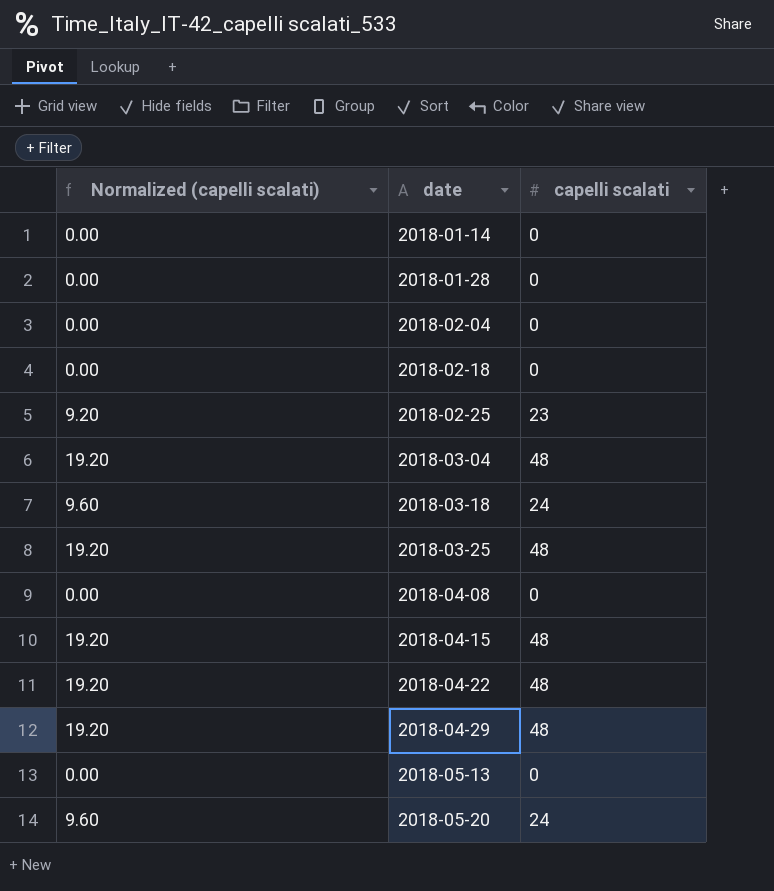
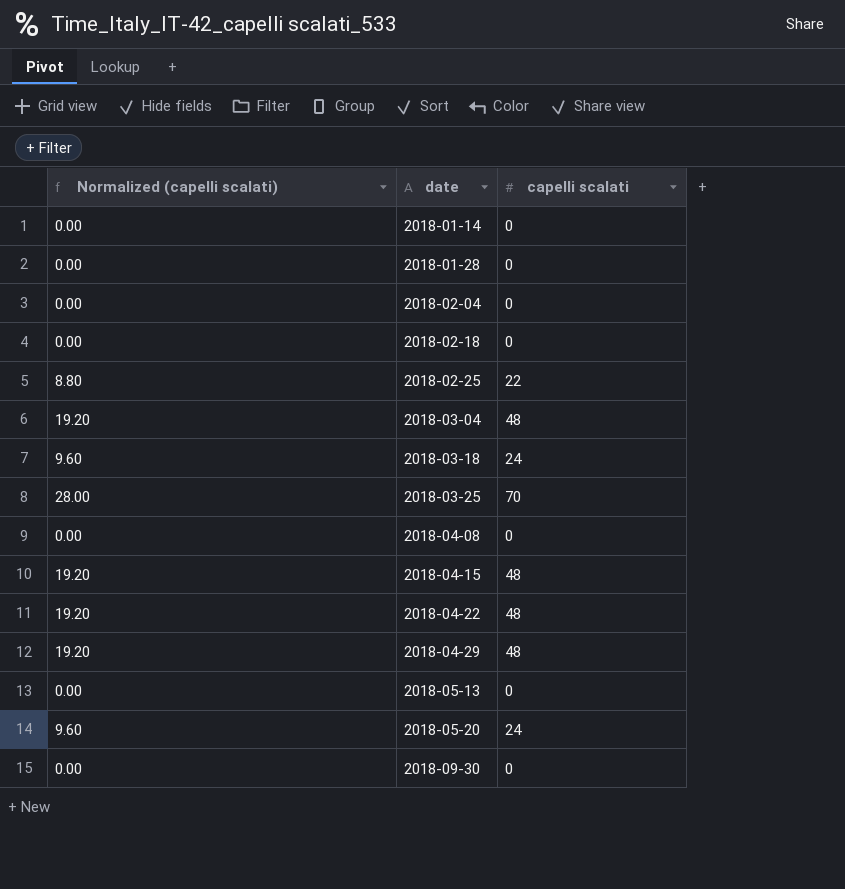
2018-02-25 | Normalized (capelli scalati): 9.20 -> 8.80
2018-02-25 | capelli scalati: 23 -> 22
2018-03-25 | Normalized (capelli scalati): 19.20 -> 28.00
2018-03-25 | capelli scalati: 48 -> 70
row 2018-09-30: none -> 0.00 | 0

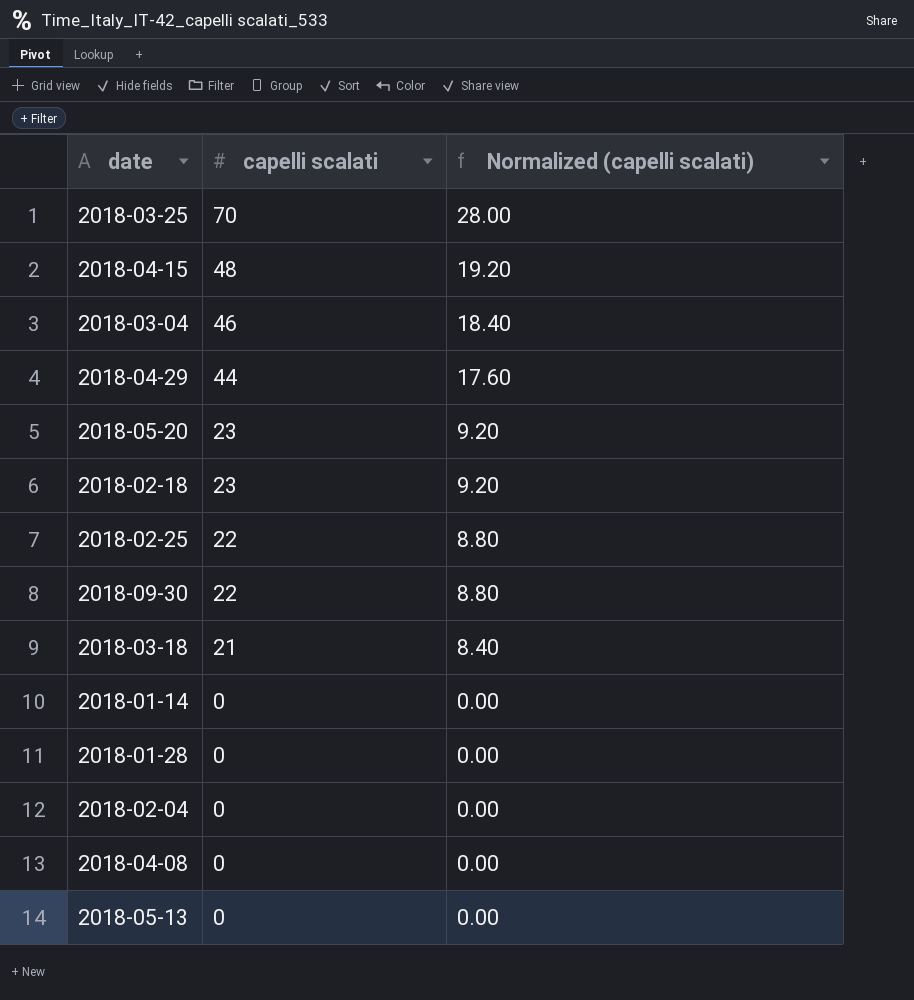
row order: date ascending -> capelli scalati descending
column Normalized (capelli scalati) | position: 1 -> 3
row 2018-04-22: 19.20 | 48 -> none
2018-03-04 | capelli scalati: 48 -> 46
2018-03-04 | Normalized (capelli scalati): 19.20 -> 18.40
2018-04-29 | capelli scalati: 48 -> 44
2018-04-29 | Normalized (capelli scalati): 19.20 -> 17.60
2018-05-20 | capelli scalati: 24 -> 23
2018-05-20 | Normalized (capelli scalati): 9.60 -> 9.20
2018-02-18 | capelli scalati: 0 -> 23
2018-02-18 | Normalized (capelli scalati): 0.00 -> 9.20
2018-09-30 | capelli scalati: 0 -> 22
2018-09-30 | Normalized (capelli scalati): 0.00 -> 8.80
2018-03-18 | capelli scalati: 24 -> 21
2018-03-18 | Normalized (capelli scalati): 9.60 -> 8.40

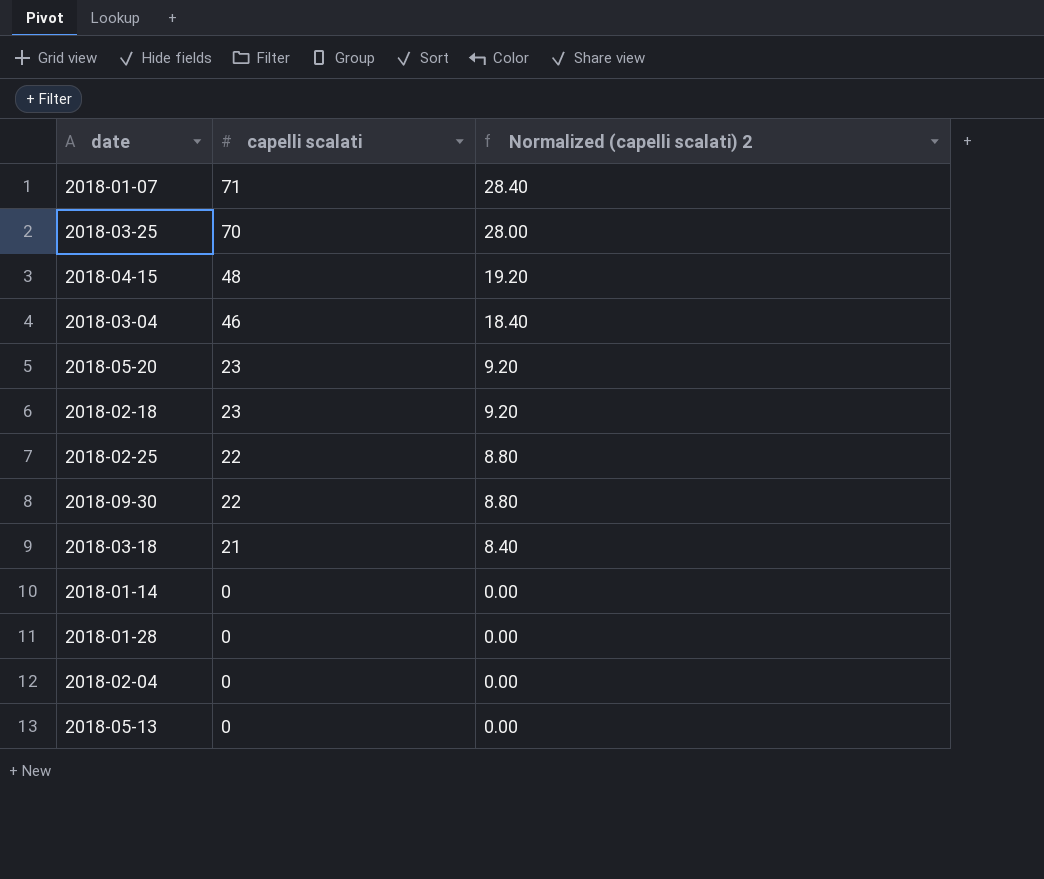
column name: Normalized (capelli scalati) -> Normalized (capelli scalati) 2
row 2018-04-29: 44 | 17.60 -> none
row 2018-04-08: 0 | 0.00 -> none
row 2018-01-07: none -> 71 | 28.40

